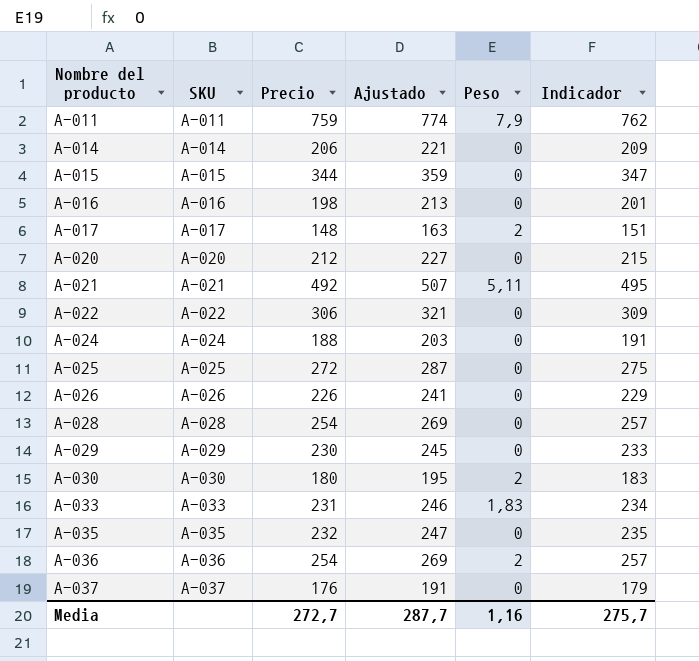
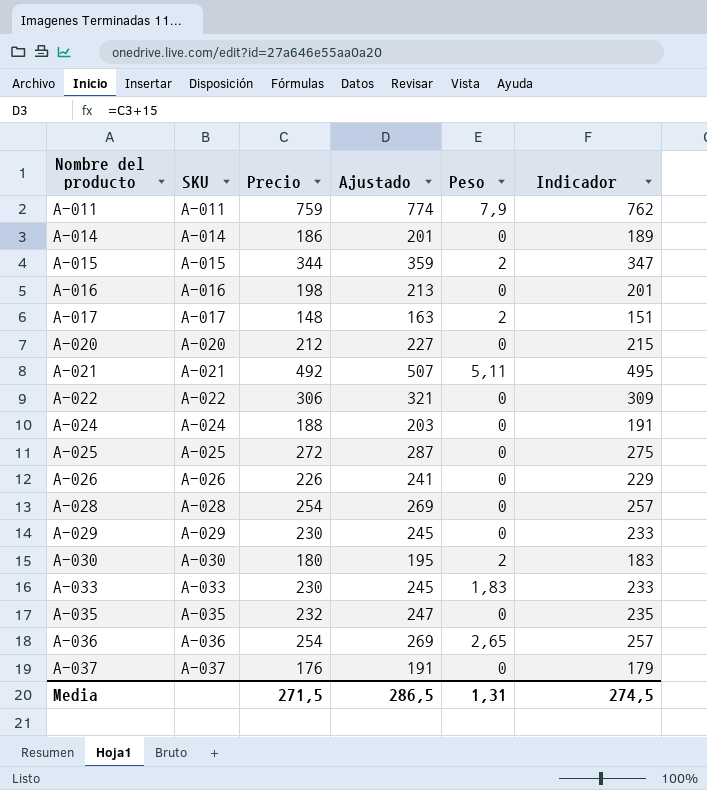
A-014 | Precio: 206 -> 186
A-014 | Ajustado: 221 -> 201
A-014 | Indicador: 209 -> 189
A-015 | Peso: 0 -> 2
A-033 | Precio: 231 -> 230
A-033 | Ajustado: 246 -> 245
A-033 | Indicador: 234 -> 233
A-036 | Peso: 2 -> 2,65
Media | Precio: 272,7 -> 271,5
Media | Ajustado: 287,7 -> 286,5
Media | Peso: 1,16 -> 1,31
Media | Indicador: 275,7 -> 274,5

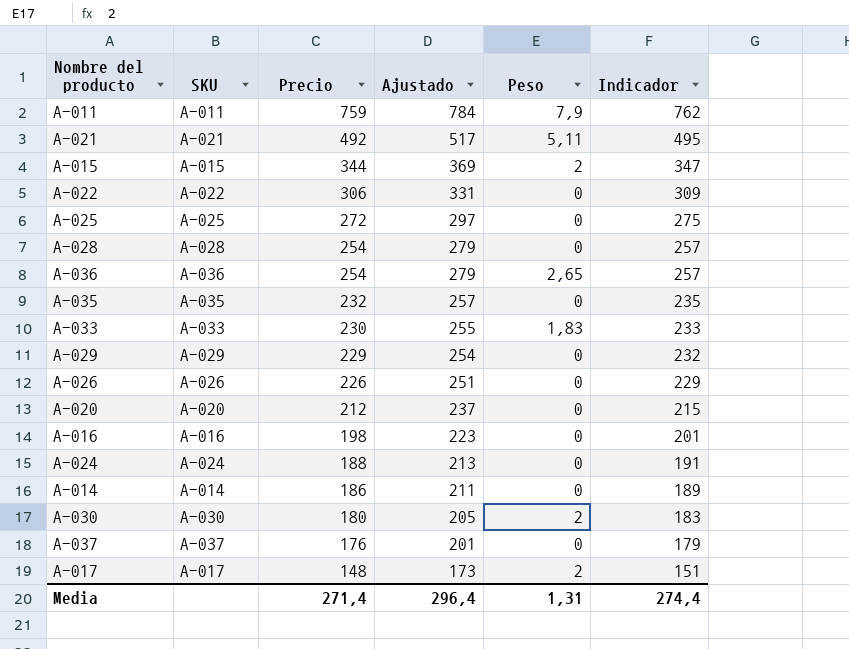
row order: Nombre del producto ascending -> Precio descending
column Ajustado | formula: [Precio] + 15 -> [Precio] + 25
A-029 | Precio: 230 -> 229
A-029 | Indicador: 233 -> 232
Media | Precio: 271,5 -> 271,4
Media | Ajustado: 286,5 -> 296,4
Media | Indicador: 274,5 -> 274,4

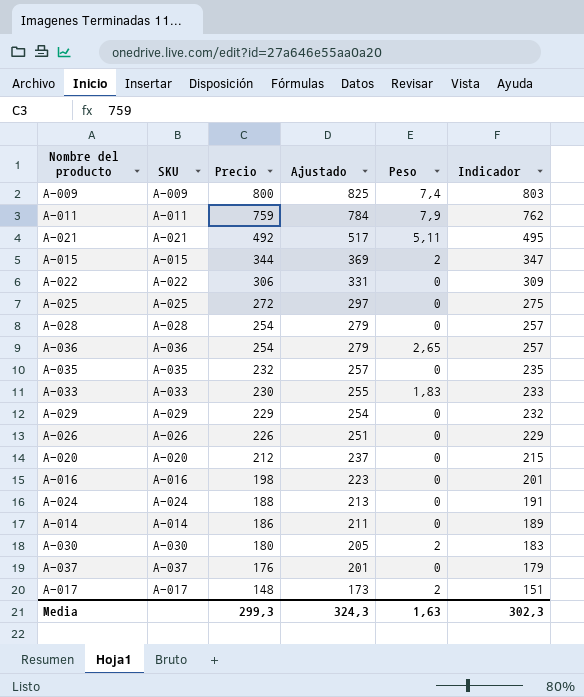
row A-009: none -> A-009 | 800 | 825 | 7,4 | 803
Media | Precio: 271,4 -> 299,3
Media | Ajustado: 296,4 -> 324,3
Media | Peso: 1,31 -> 1,63
Media | Indicador: 274,4 -> 302,3

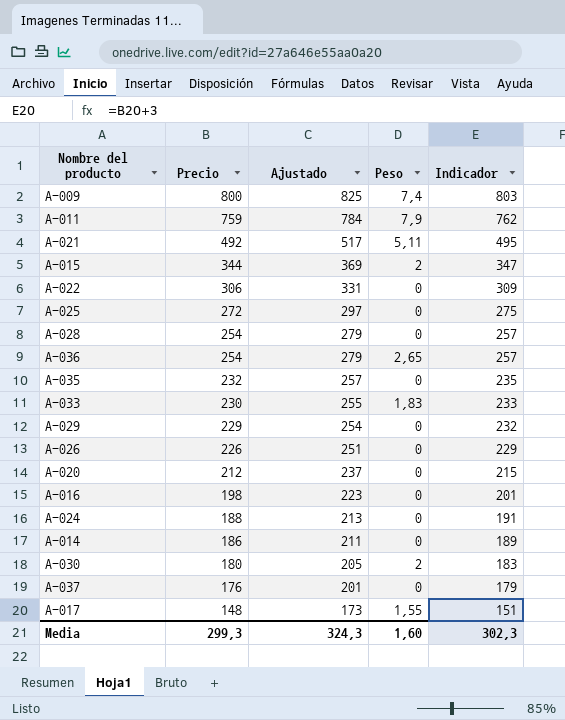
column SKU | position: 2 -> none
A-017 | Peso: 2 -> 1,55
Media | Peso: 1,63 -> 1,60

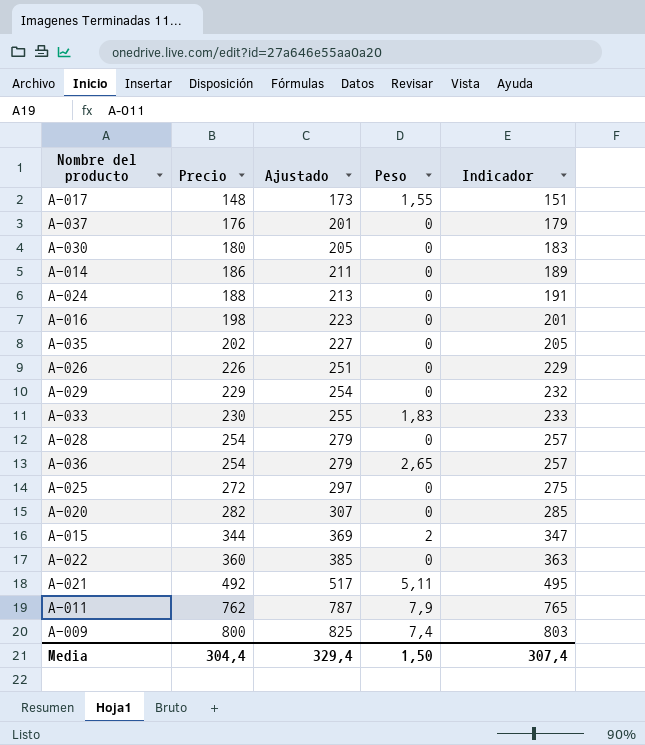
row order: Precio descending -> Precio ascending
A-030 | Peso: 2 -> 0
A-035 | Precio: 232 -> 202
A-035 | Ajustado: 257 -> 227
A-035 | Indicador: 235 -> 205
A-020 | Precio: 212 -> 282
A-020 | Ajustado: 237 -> 307
A-020 | Indicador: 215 -> 285
A-022 | Precio: 306 -> 360
A-022 | Ajustado: 331 -> 385
A-022 | Indicador: 309 -> 363
A-011 | Precio: 759 -> 762
A-011 | Ajustado: 784 -> 787
A-011 | Indicador: 762 -> 765
Media | Precio: 299,3 -> 304,4
Media | Ajustado: 324,3 -> 329,4
Media | Peso: 1,60 -> 1,50
Media | Indicador: 302,3 -> 307,4

